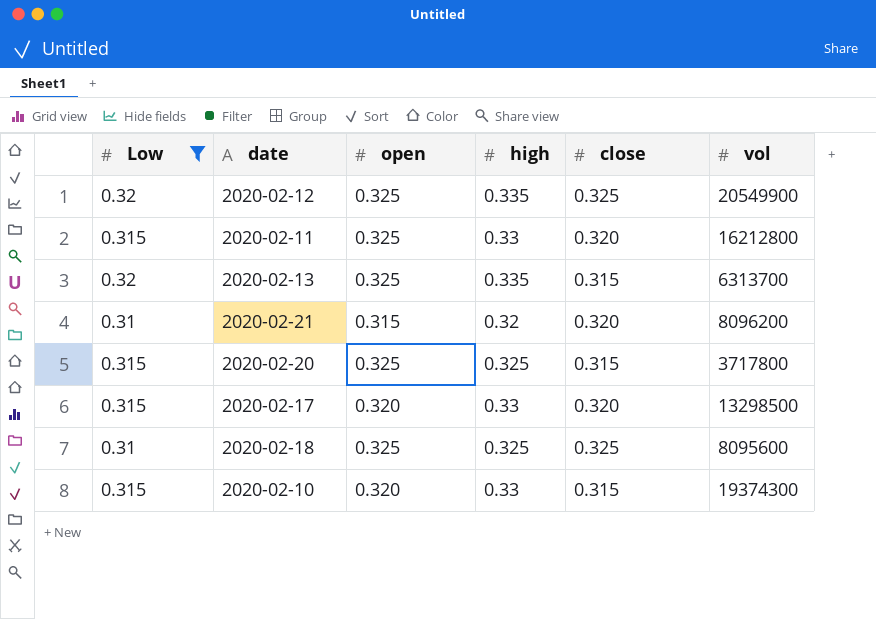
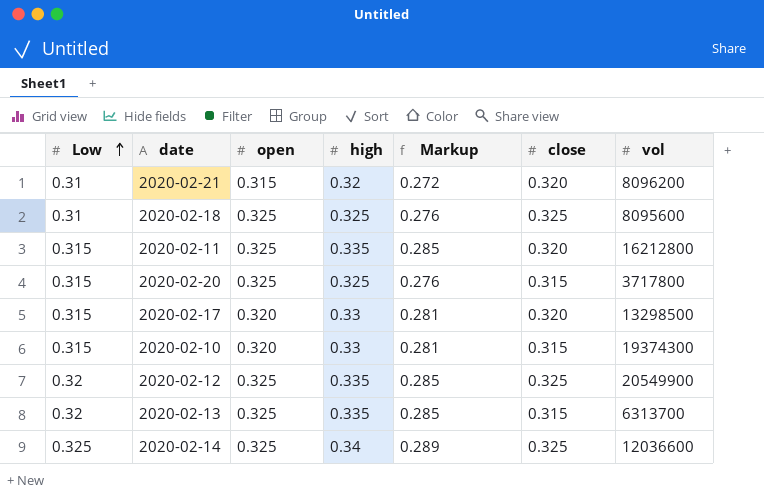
filter: Low != 0.325 -> none
row order: none -> Low ascending
column Markup | formula: none -> [high] * 0.85
2020-02-11 | high: 0.33 -> 0.335

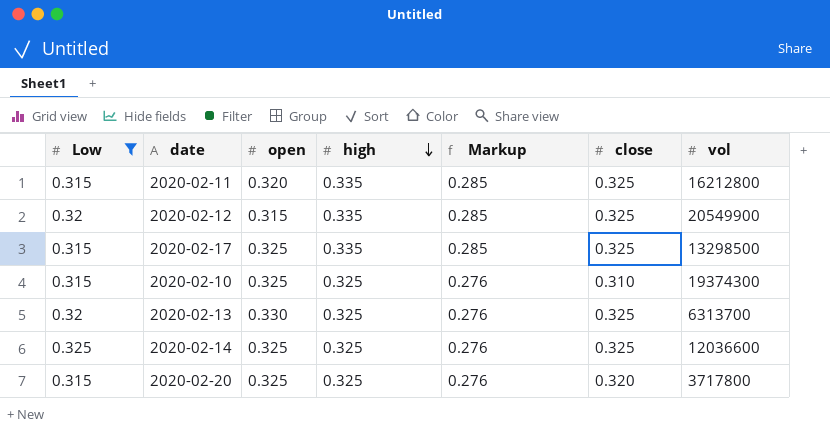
filter: none -> Low != 0.31
row order: Low ascending -> high descending
2020-02-11 | open: 0.325 -> 0.320
2020-02-11 | close: 0.320 -> 0.325
2020-02-12 | open: 0.325 -> 0.315
2020-02-17 | open: 0.320 -> 0.325
2020-02-17 | high: 0.33 -> 0.335
2020-02-17 | Markup: 0.281 -> 0.285
2020-02-17 | close: 0.320 -> 0.325
2020-02-10 | open: 0.320 -> 0.325
2020-02-10 | high: 0.33 -> 0.325
2020-02-10 | Markup: 0.281 -> 0.276
2020-02-10 | close: 0.315 -> 0.310
2020-02-13 | open: 0.325 -> 0.330
2020-02-13 | high: 0.335 -> 0.325
2020-02-13 | Markup: 0.285 -> 0.276
2020-02-13 | close: 0.315 -> 0.325
2020-02-14 | high: 0.34 -> 0.325
2020-02-14 | Markup: 0.289 -> 0.276
2020-02-20 | close: 0.315 -> 0.320

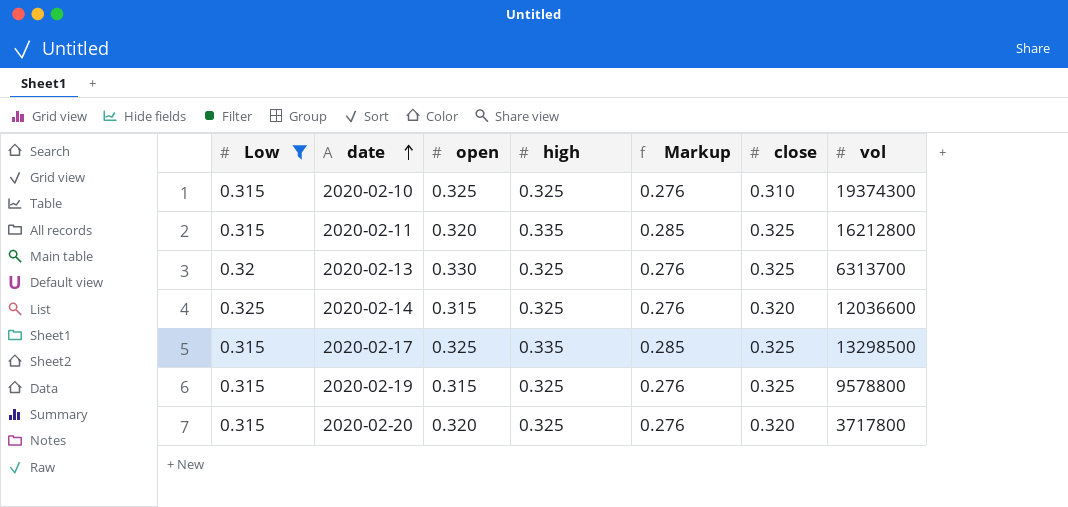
row order: high descending -> date ascending
row 2020-02-12: 0.32 | 0.315 | 0.335 | 0.285 | 0.325 | 20549900 -> none
2020-02-14 | open: 0.325 -> 0.315
2020-02-14 | close: 0.325 -> 0.320
row 2020-02-19: none -> 0.315 | 0.315 | 0.325 | 0.276 | 0.325 | 9578800
2020-02-20 | open: 0.325 -> 0.320

